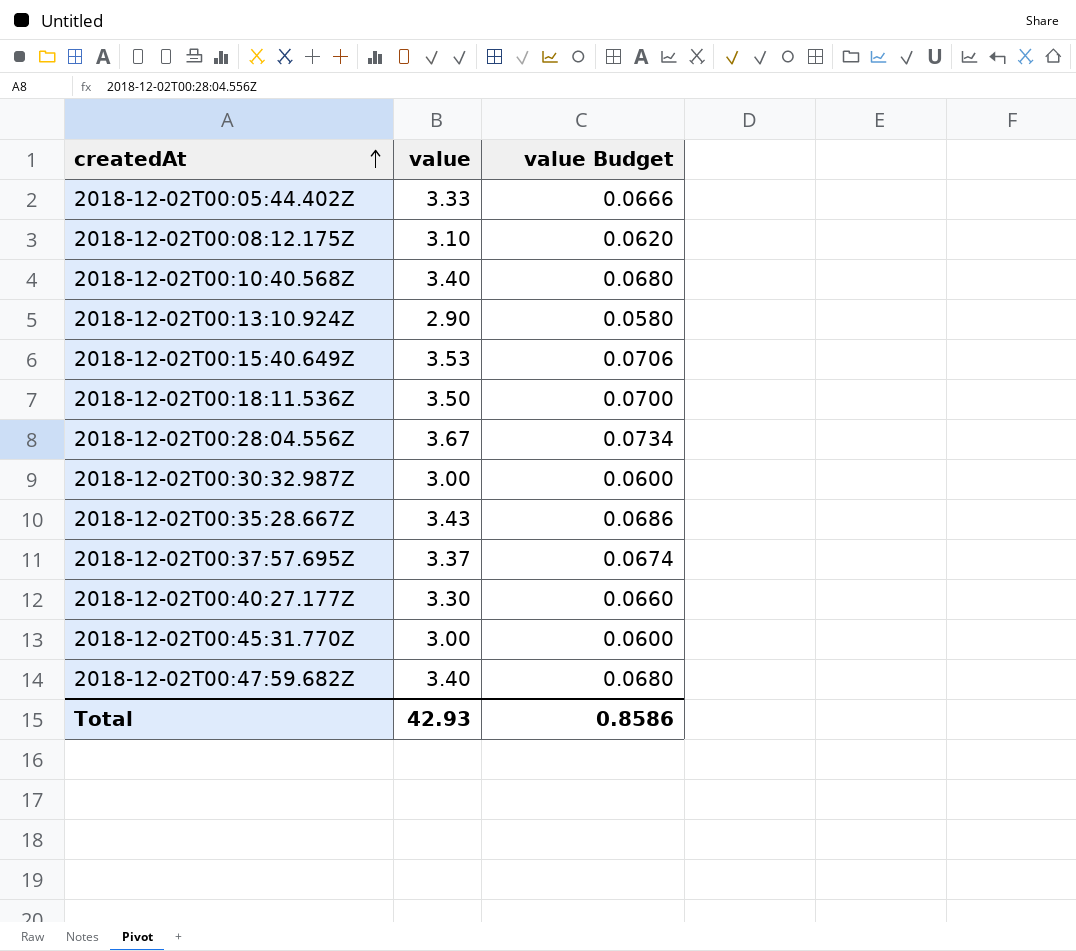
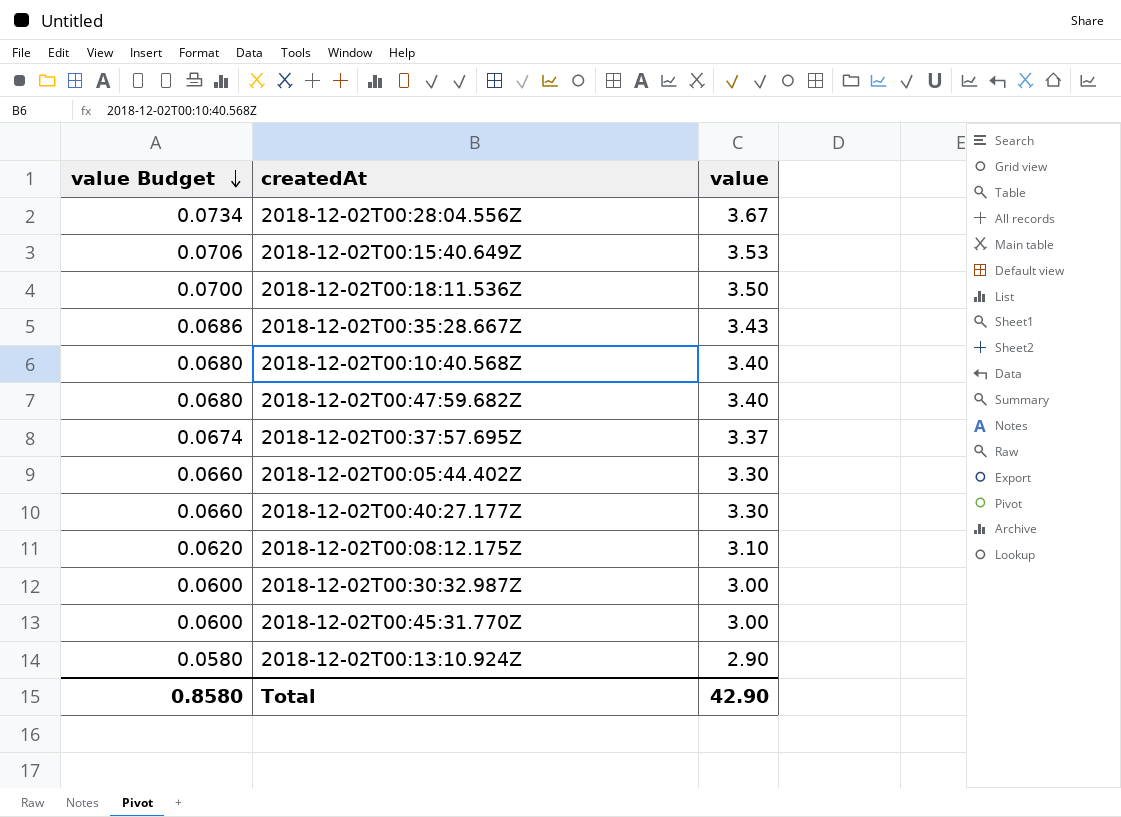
row order: createdAt ascending -> value Budget descending
column value Budget | position: 3 -> 1
2018-12-02T00:05:44.402Z | value Budget: 0.0666 -> 0.0660
2018-12-02T00:05:44.402Z | value: 3.33 -> 3.30
Total | value Budget: 0.8586 -> 0.8580
Total | value: 42.93 -> 42.90

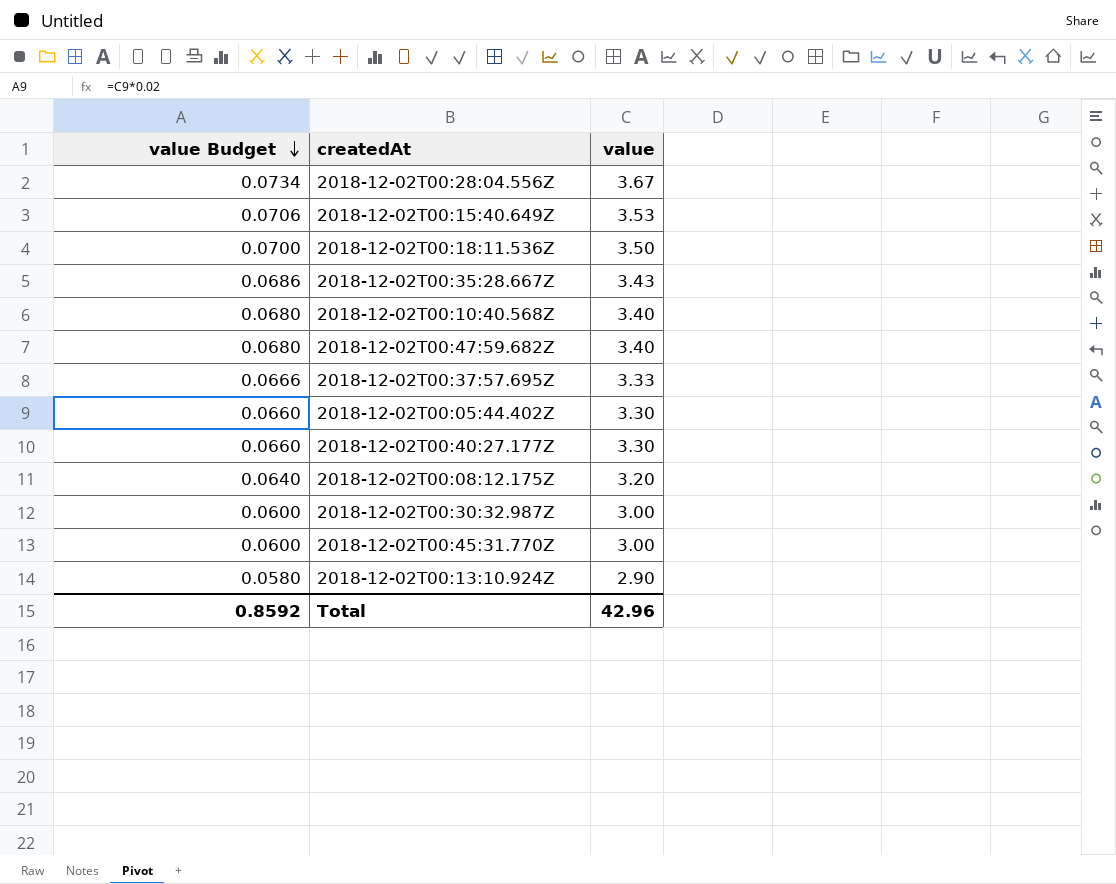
2018-12-02T00:37:57.695Z | value Budget: 0.0674 -> 0.0666
2018-12-02T00:37:57.695Z | value: 3.37 -> 3.33
2018-12-02T00:08:12.175Z | value Budget: 0.0620 -> 0.0640
2018-12-02T00:08:12.175Z | value: 3.10 -> 3.20
Total | value Budget: 0.8580 -> 0.8592
Total | value: 42.90 -> 42.96

